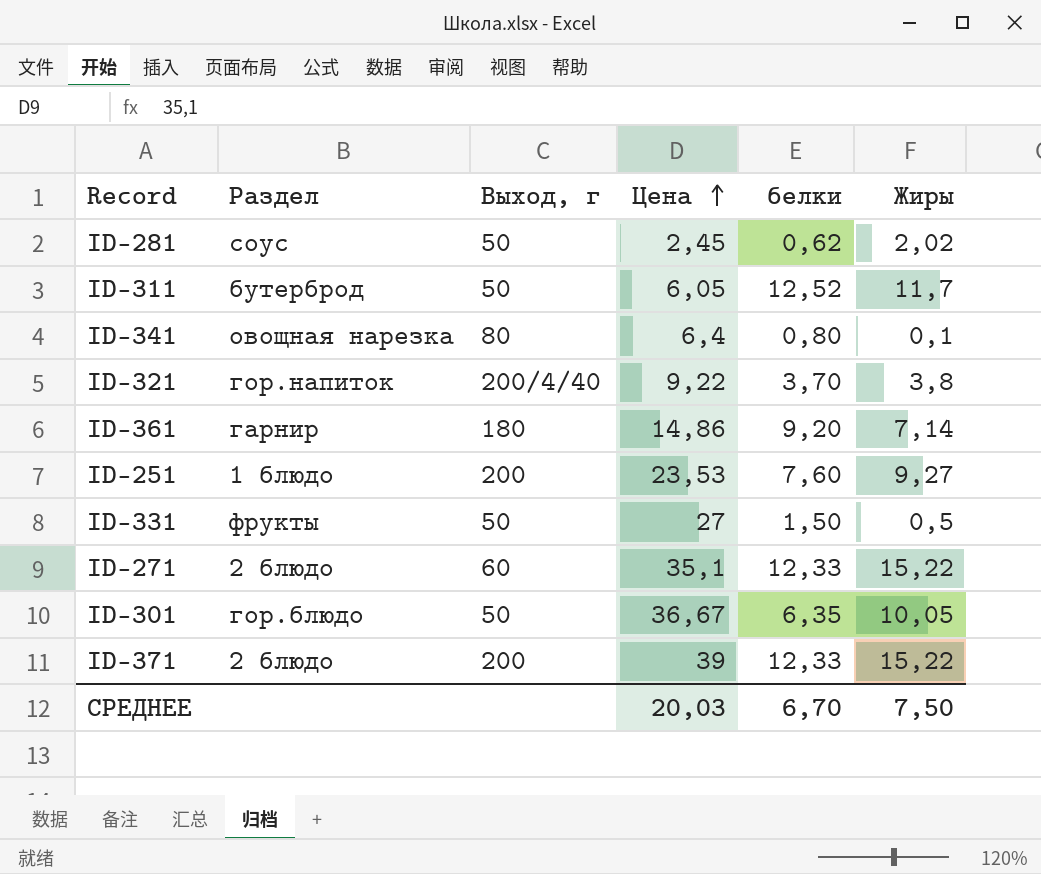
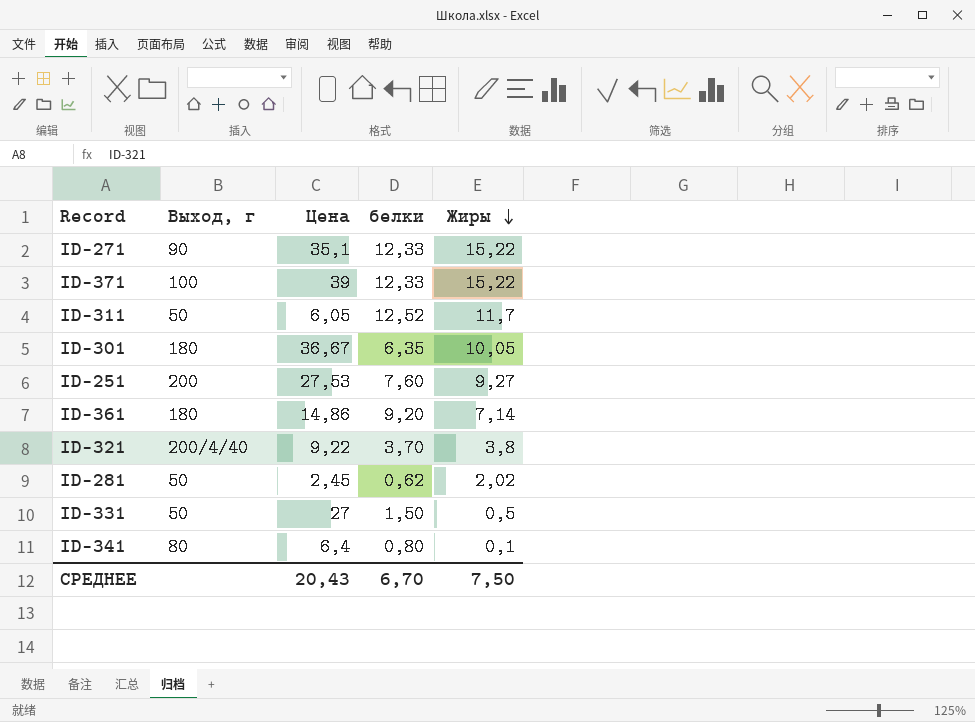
row order: Цена ascending -> Жиры descending
column Раздел | position: 2 -> none
ID-271 | Выход, г: 60 -> 90
ID-371 | Выход, г: 200 -> 100
ID-301 | Выход, г: 50 -> 180
ID-251 | Цена: 23,53 -> 27,53
СРЕДНЕЕ | Цена: 20,03 -> 20,43

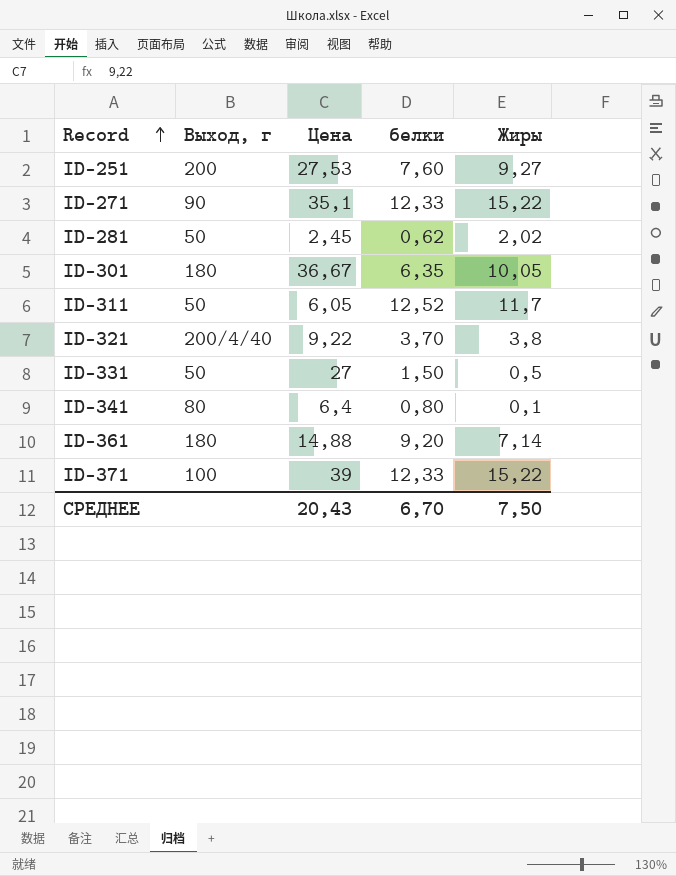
row order: Жиры descending -> Record ascending
ID-361 | Цена: 14,86 -> 14,88

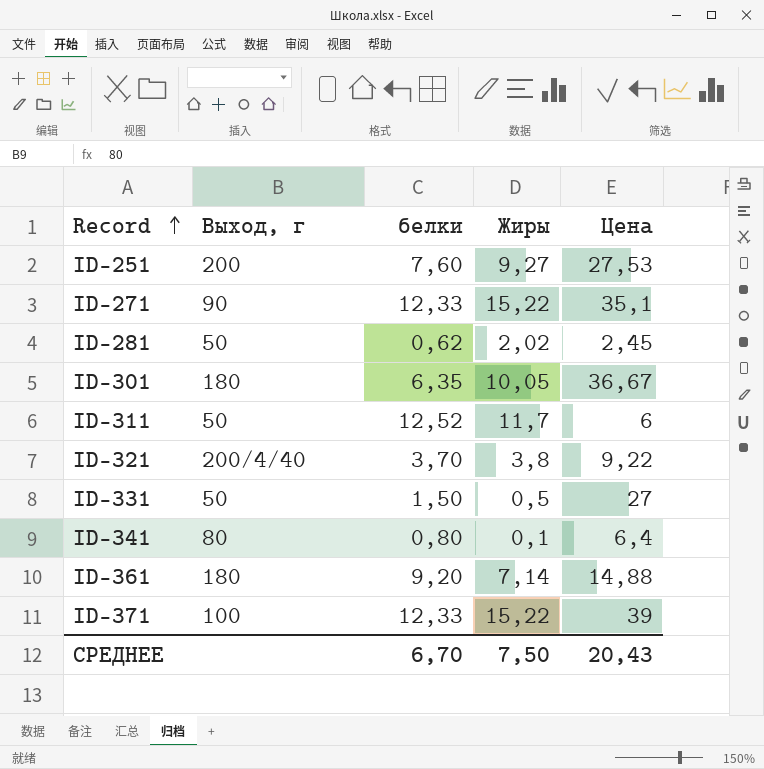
column Цена | position: 3 -> 5
ID-311 | Цена: 6,05 -> 6

